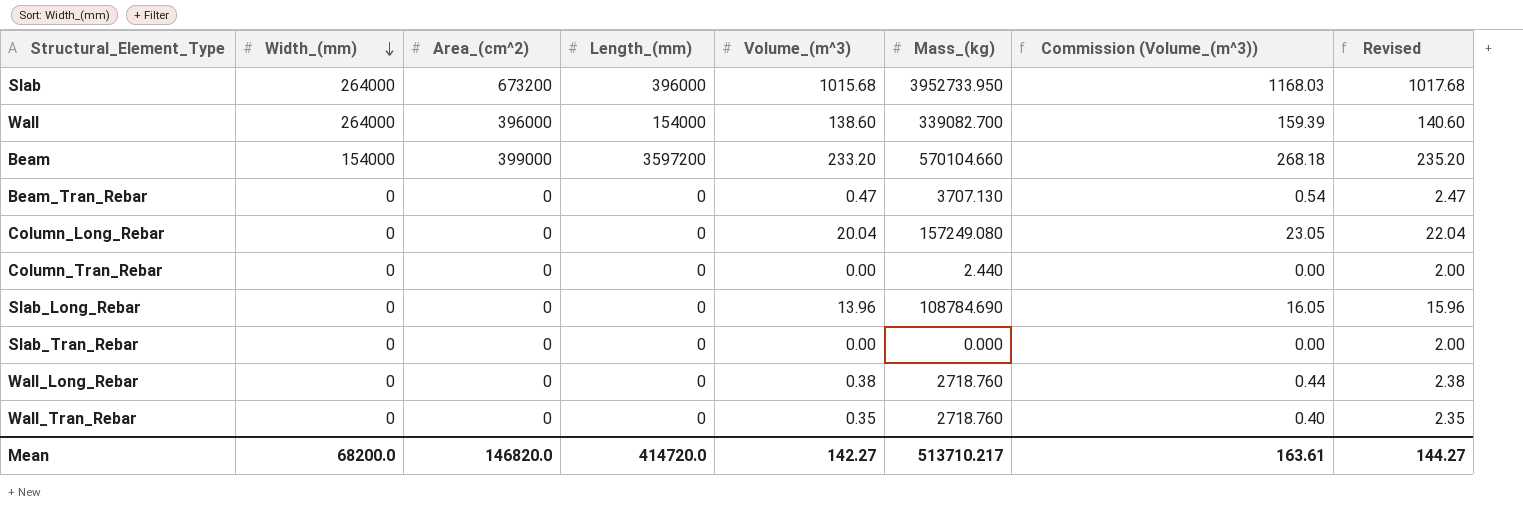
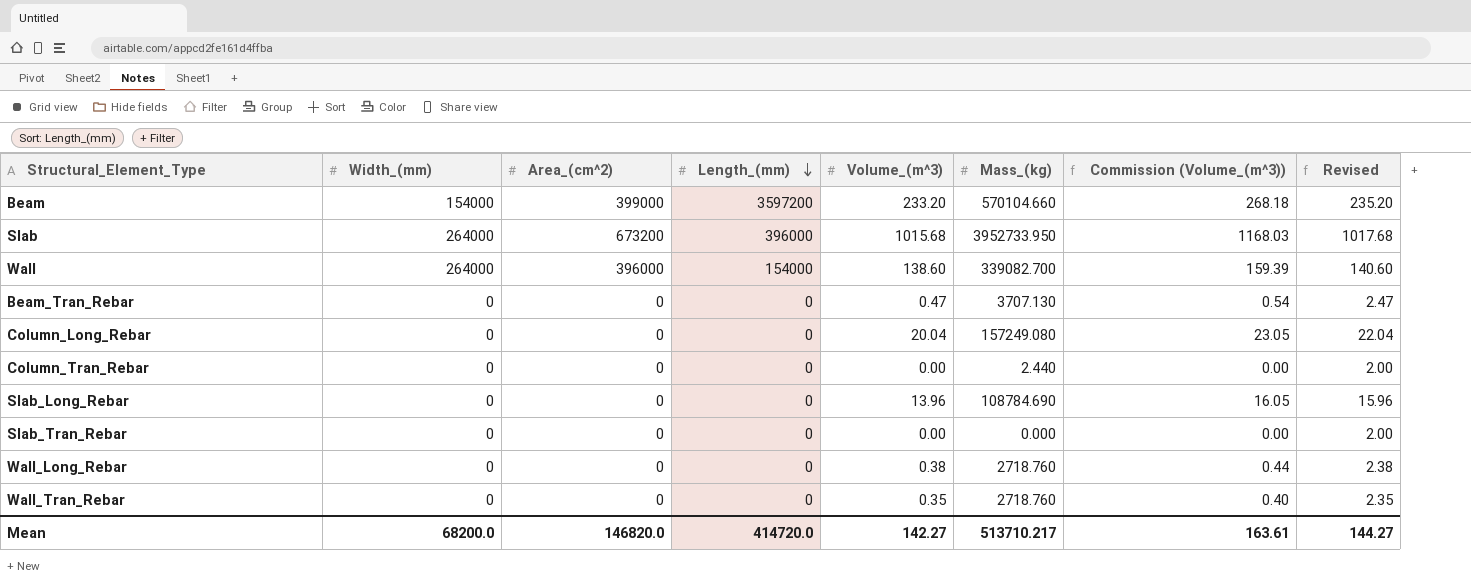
row order: Width_(mm) descending -> Length_(mm) descending

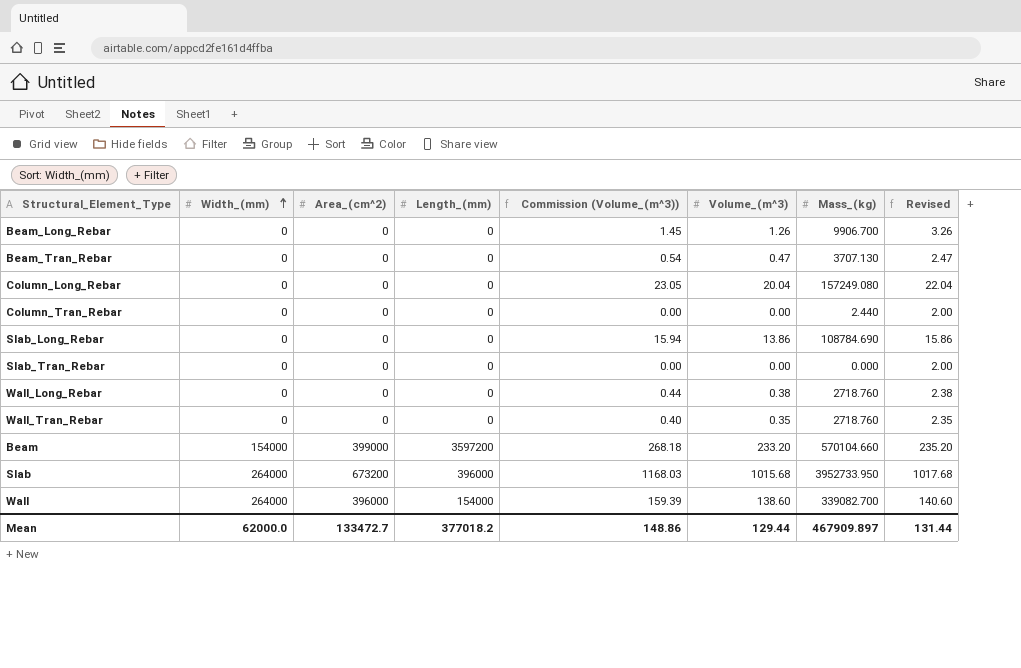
row order: Length_(mm) descending -> Width_(mm) ascending
column Commission (Volume_(m^3)) | position: 7 -> 5
row Beam_Long_Rebar: none -> 0 | 0 | 0 | 1.45 | 1.26 | 9906.700 | 3.26
Slab_Long_Rebar | Commission (Volume_(m^3)): 16.05 -> 15.94
Slab_Long_Rebar | Volume_(m^3): 13.96 -> 13.86
Slab_Long_Rebar | Revised: 15.96 -> 15.86
Mean | Width_(mm): 68200.0 -> 62000.0
Mean | Area_(cm^2): 146820.0 -> 133472.7
Mean | Length_(mm): 414720.0 -> 377018.2
Mean | Commission (Volume_(m^3)): 163.61 -> 148.86
Mean | Volume_(m^3): 142.27 -> 129.44
Mean | Mass_(kg): 513710.217 -> 467909.897
Mean | Revised: 144.27 -> 131.44

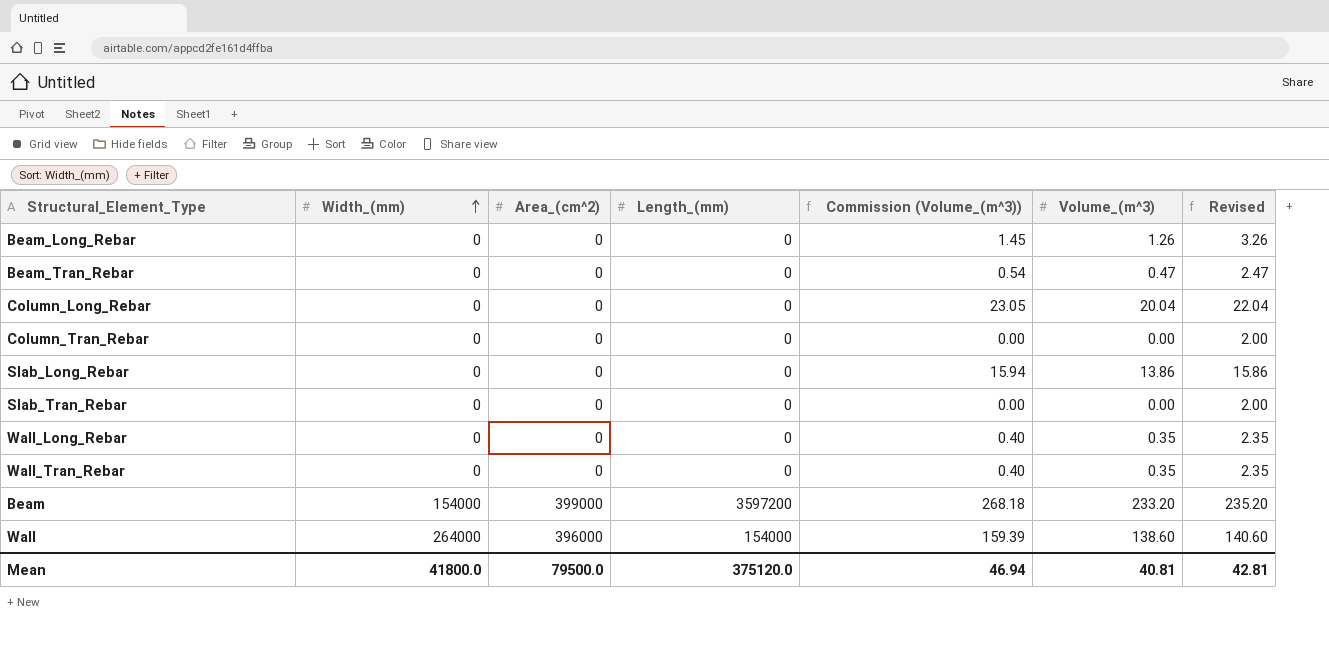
column Mass_(kg) | position: 7 -> none
row Slab: 264000 | 673200 | 396000 | 1168.03 | 1015.68 | 3952733.950 | 1017.68 -> none
Wall_Long_Rebar | Commission (Volume_(m^3)): 0.44 -> 0.40
Wall_Long_Rebar | Volume_(m^3): 0.38 -> 0.35
Wall_Long_Rebar | Revised: 2.38 -> 2.35
Mean | Width_(mm): 62000.0 -> 41800.0
Mean | Area_(cm^2): 133472.7 -> 79500.0
Mean | Length_(mm): 377018.2 -> 375120.0
Mean | Commission (Volume_(m^3)): 148.86 -> 46.94
Mean | Volume_(m^3): 129.44 -> 40.81
Mean | Revised: 131.44 -> 42.81

